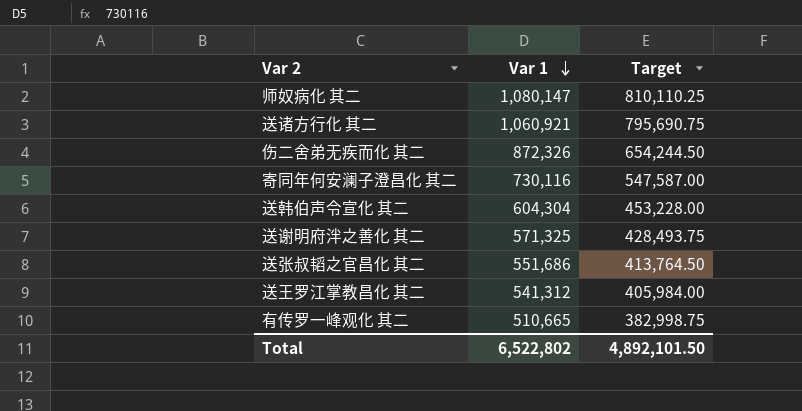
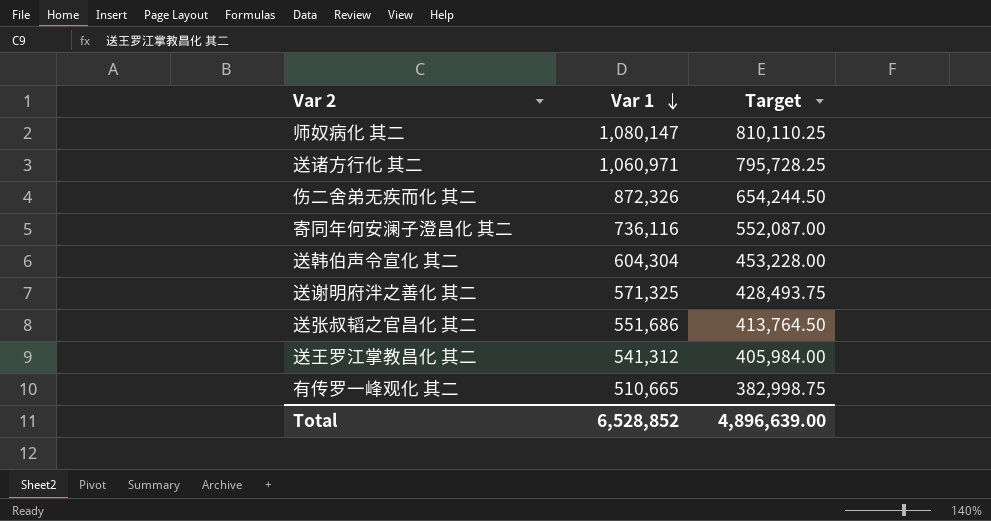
送诸方行化 其二 | Var 1: 1,060,921 -> 1,060,971
送诸方行化 其二 | Target: 795,690.75 -> 795,728.25
寄同年何安澜子澄昌化 其二 | Var 1: 730,116 -> 736,116
寄同年何安澜子澄昌化 其二 | Target: 547,587.00 -> 552,087.00
Total | Var 1: 6,522,802 -> 6,528,852
Total | Target: 4,892,101.50 -> 4,896,639.00

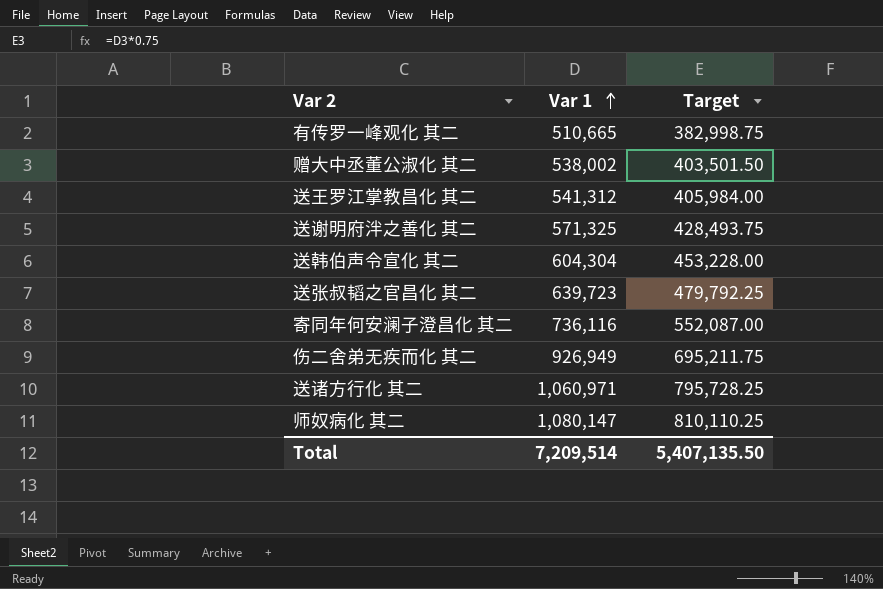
row order: Var 1 descending -> Var 1 ascending
row 赠大中丞董公淑化 其二: none -> 538,002 | 403,501.50
送张叔韬之官昌化 其二 | Var 1: 551,686 -> 639,723
送张叔韬之官昌化 其二 | Target: 413,764.50 -> 479,792.25
伤二舍弟无疾而化 其二 | Var 1: 872,326 -> 926,949
伤二舍弟无疾而化 其二 | Target: 654,244.50 -> 695,211.75
Total | Var 1: 6,528,852 -> 7,209,514
Total | Target: 4,896,639.00 -> 5,407,135.50

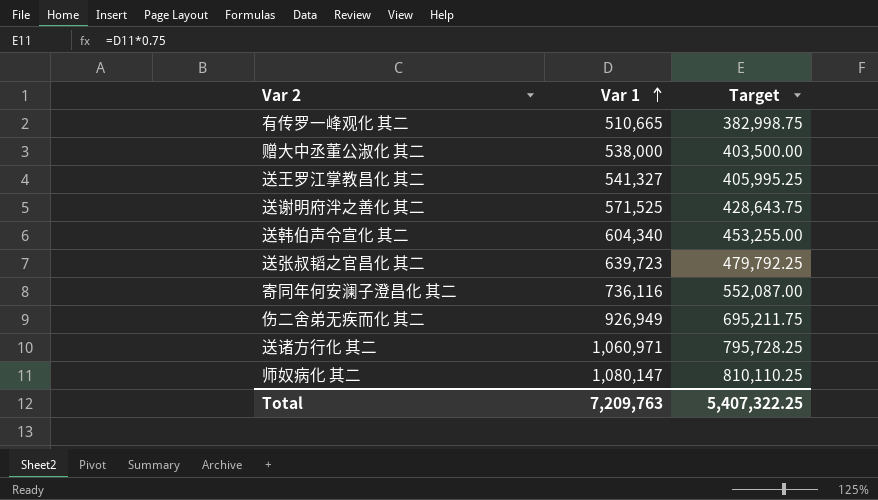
赠大中丞董公淑化 其二 | Var 1: 538,002 -> 538,000
赠大中丞董公淑化 其二 | Target: 403,501.50 -> 403,500.00
送王罗江掌教昌化 其二 | Var 1: 541,312 -> 541,327
送王罗江掌教昌化 其二 | Target: 405,984.00 -> 405,995.25
送谢明府泮之善化 其二 | Var 1: 571,325 -> 571,525
送谢明府泮之善化 其二 | Target: 428,493.75 -> 428,643.75
送韩伯声令宣化 其二 | Var 1: 604,304 -> 604,340
送韩伯声令宣化 其二 | Target: 453,228.00 -> 453,255.00
Total | Var 1: 7,209,514 -> 7,209,763
Total | Target: 5,407,135.50 -> 5,407,322.25

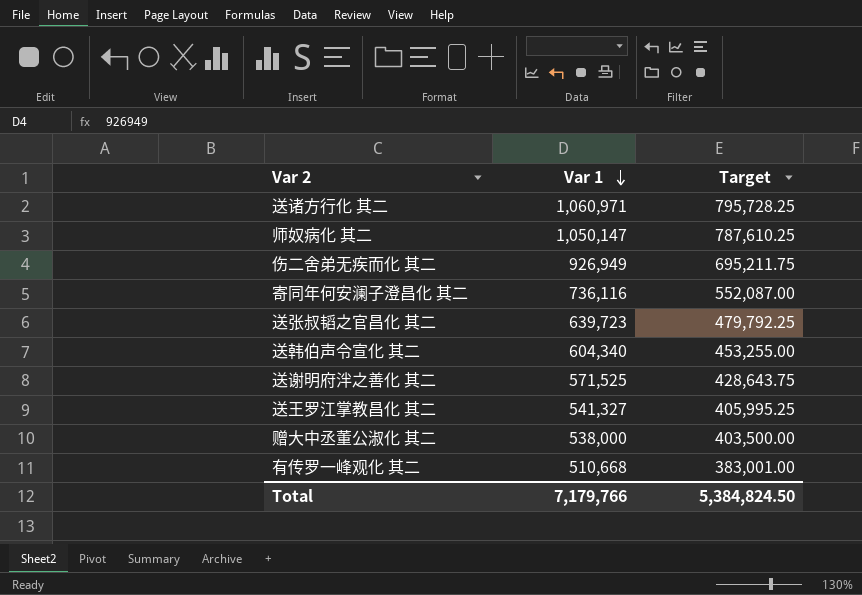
row order: Var 1 ascending -> Var 1 descending
师奴病化 其二 | Var 1: 1,080,147 -> 1,050,147
师奴病化 其二 | Target: 810,110.25 -> 787,610.25
有传罗一峰观化 其二 | Var 1: 510,665 -> 510,668
有传罗一峰观化 其二 | Target: 382,998.75 -> 383,001.00
Total | Var 1: 7,209,763 -> 7,179,766
Total | Target: 5,407,322.25 -> 5,384,824.50

